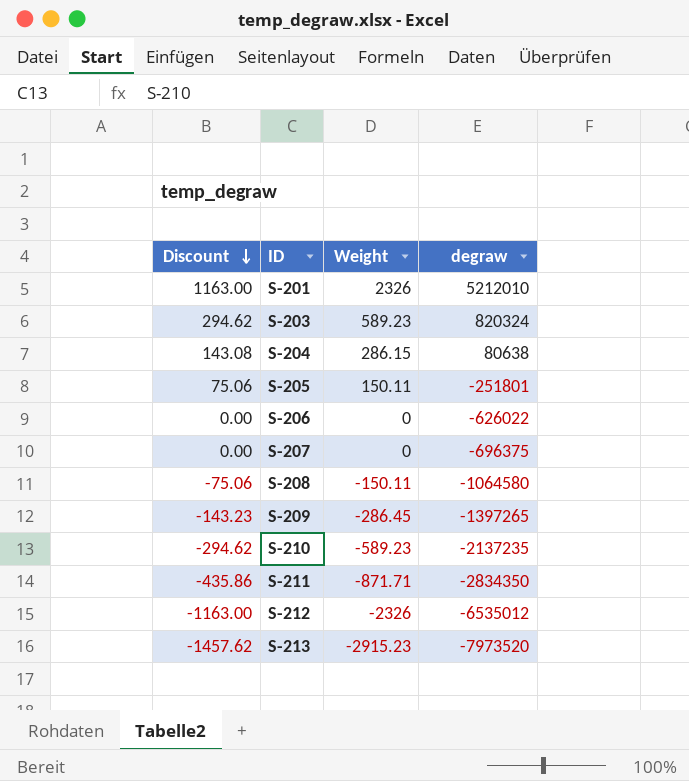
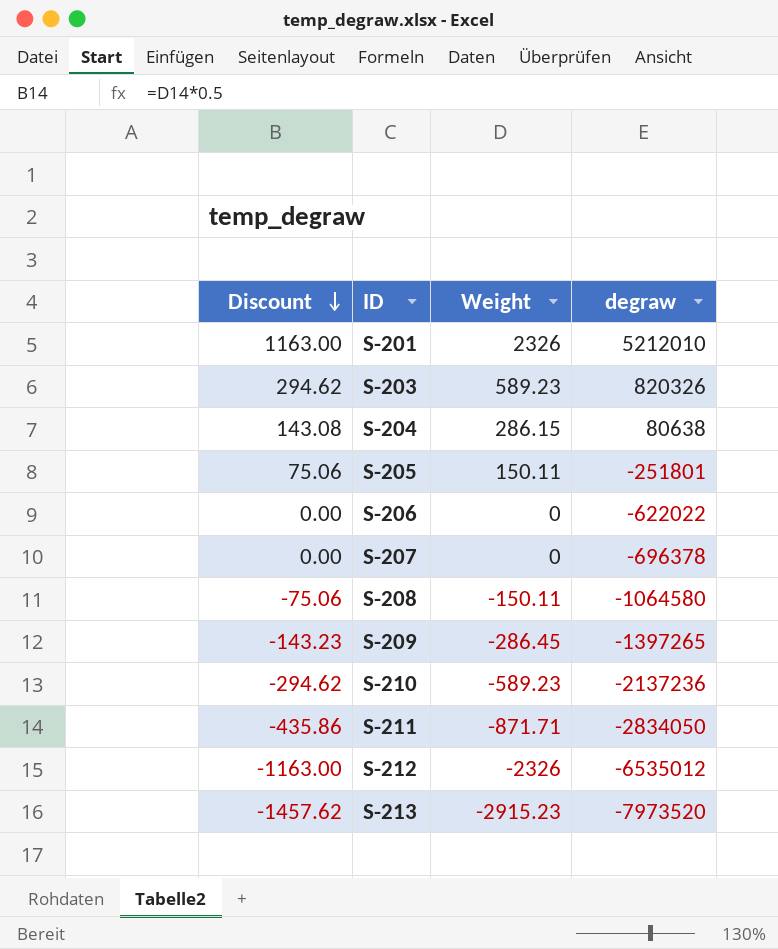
S-203 | degraw: 820324 -> 820326
S-206 | degraw: -626022 -> -622022
S-207 | degraw: -696375 -> -696378
S-210 | degraw: -2137235 -> -2137236
S-211 | degraw: -2834350 -> -2834050

